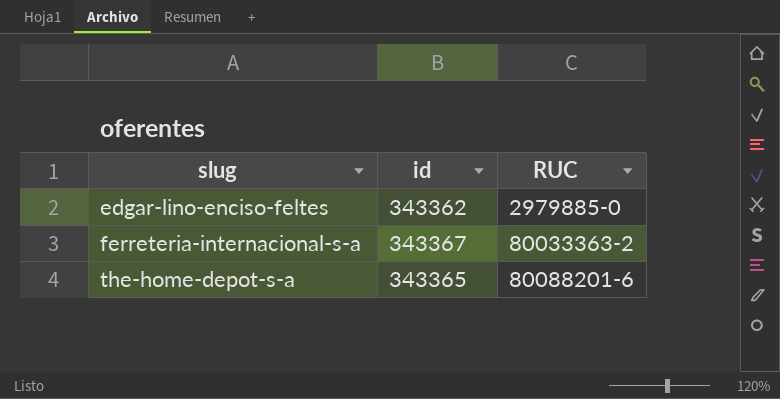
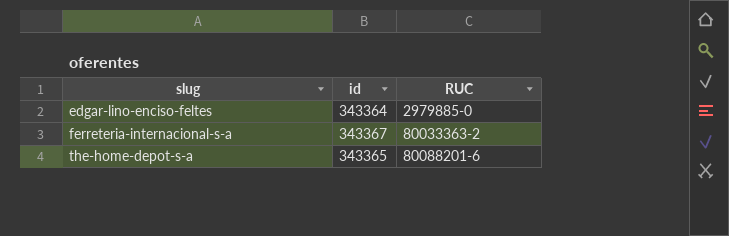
edgar-lino-enciso-feltes | id: 343362 -> 343364

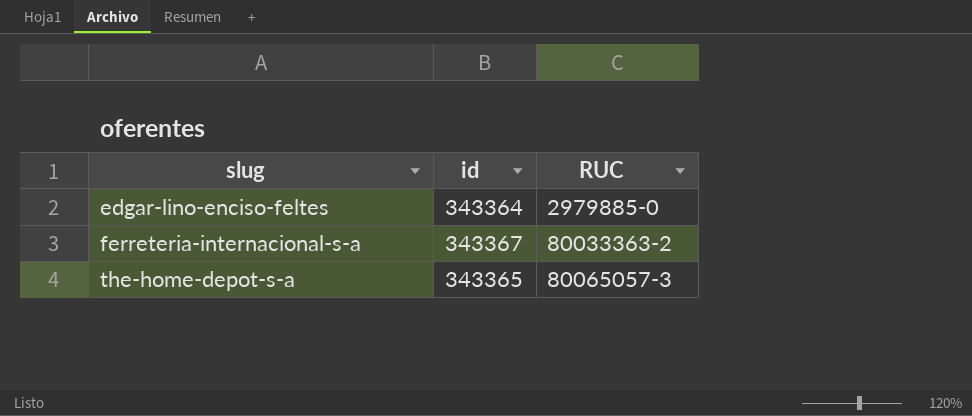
the-home-depot-s-a | RUC: 80088201-6 -> 80065057-3

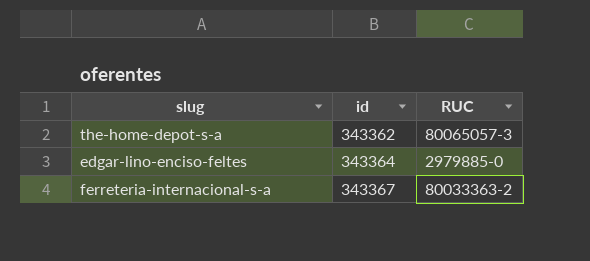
row order: slug ascending -> id ascending
the-home-depot-s-a | id: 343365 -> 343362

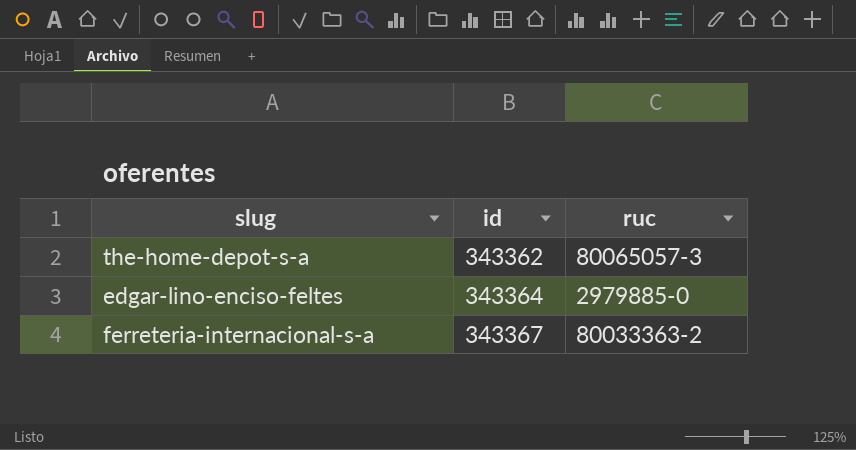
column name: RUC -> ruc

